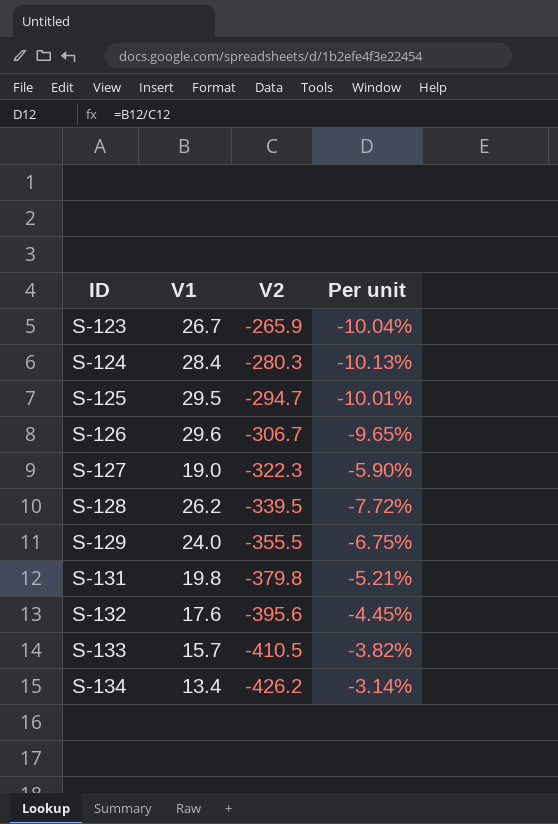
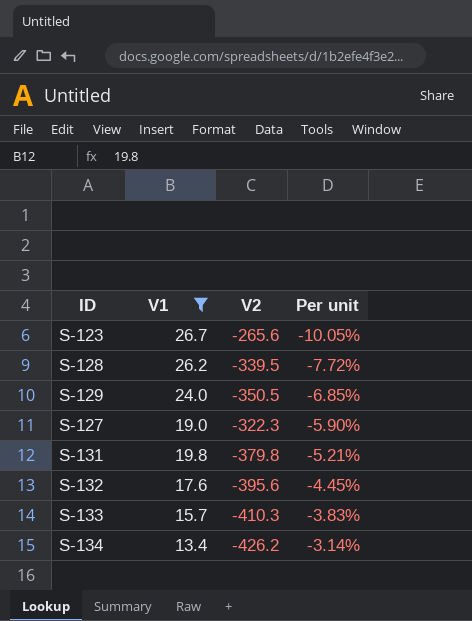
filter: none -> V1 <= 26.7
row order: ID ascending -> Per unit ascending
S-123 | V2: -265.9 -> -265.6
S-123 | Per unit: -10.04% -> -10.05%
S-129 | V2: -355.5 -> -350.5
S-129 | Per unit: -6.75% -> -6.85%
S-133 | V2: -410.5 -> -410.3
S-133 | Per unit: -3.82% -> -3.83%

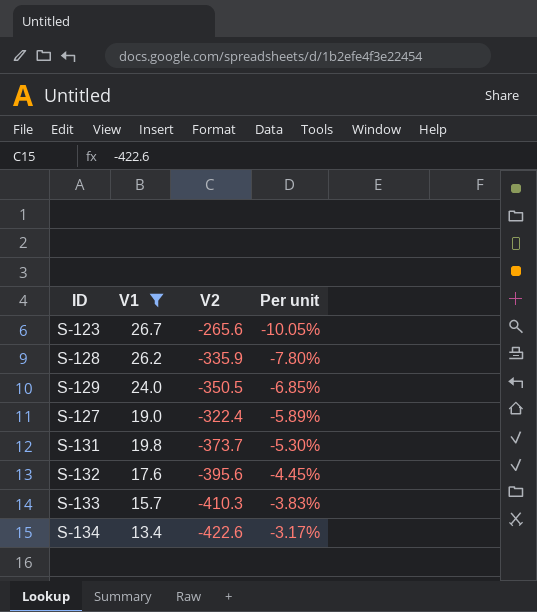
S-128 | V2: -339.5 -> -335.9
S-128 | Per unit: -7.72% -> -7.80%
S-127 | V2: -322.3 -> -322.4
S-127 | Per unit: -5.90% -> -5.89%
S-131 | V2: -379.8 -> -373.7
S-131 | Per unit: -5.21% -> -5.30%
S-134 | V2: -426.2 -> -422.6
S-134 | Per unit: -3.14% -> -3.17%

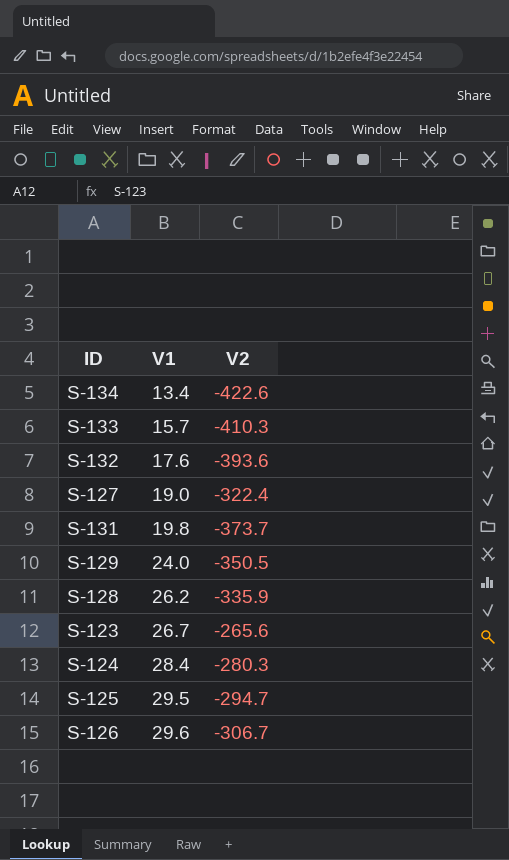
filter: V1 <= 26.7 -> none
row order: Per unit ascending -> V1 ascending
column Per unit | formula: [V1] / [V2] -> none
S-132 | V2: -395.6 -> -393.6

